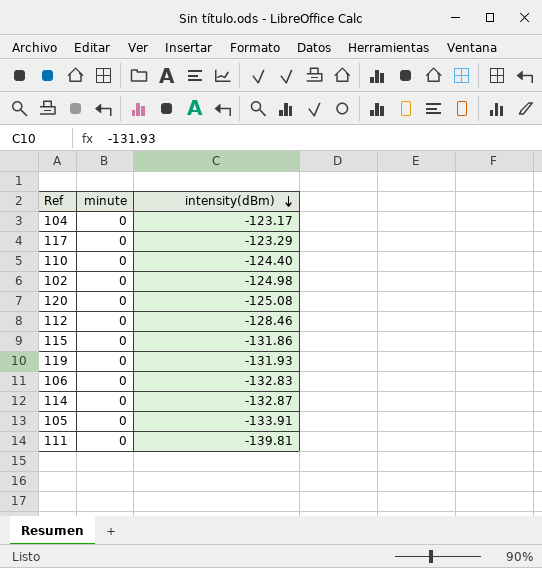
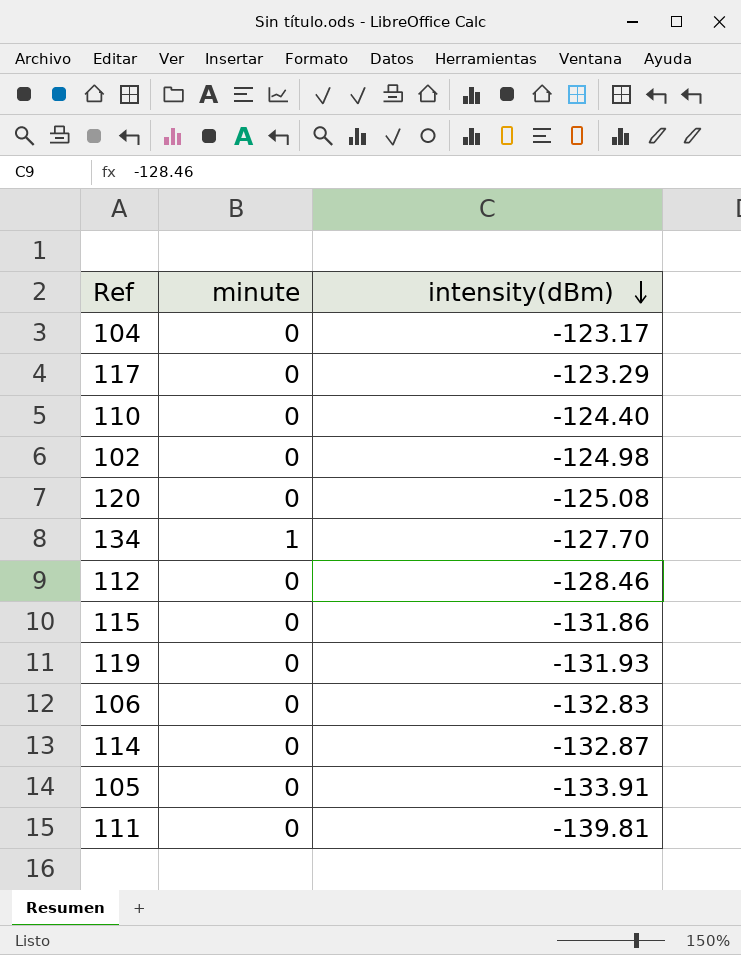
row 134: none -> 1 | -127.70

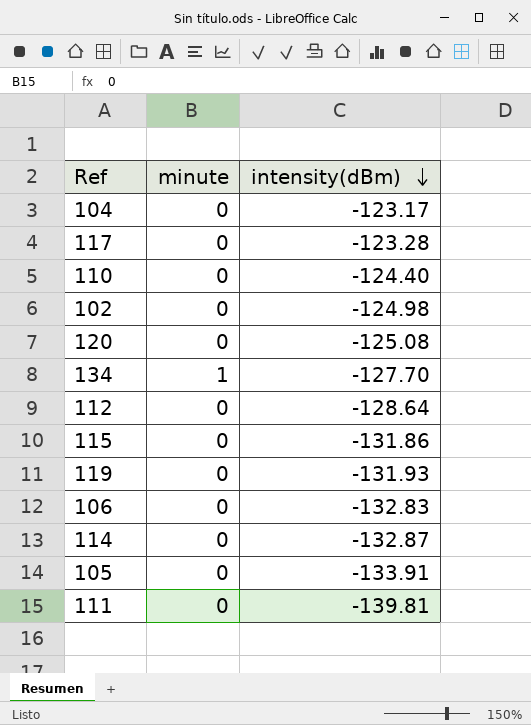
117 | intensity(dBm): -123.29 -> -123.28
112 | intensity(dBm): -128.46 -> -128.64

